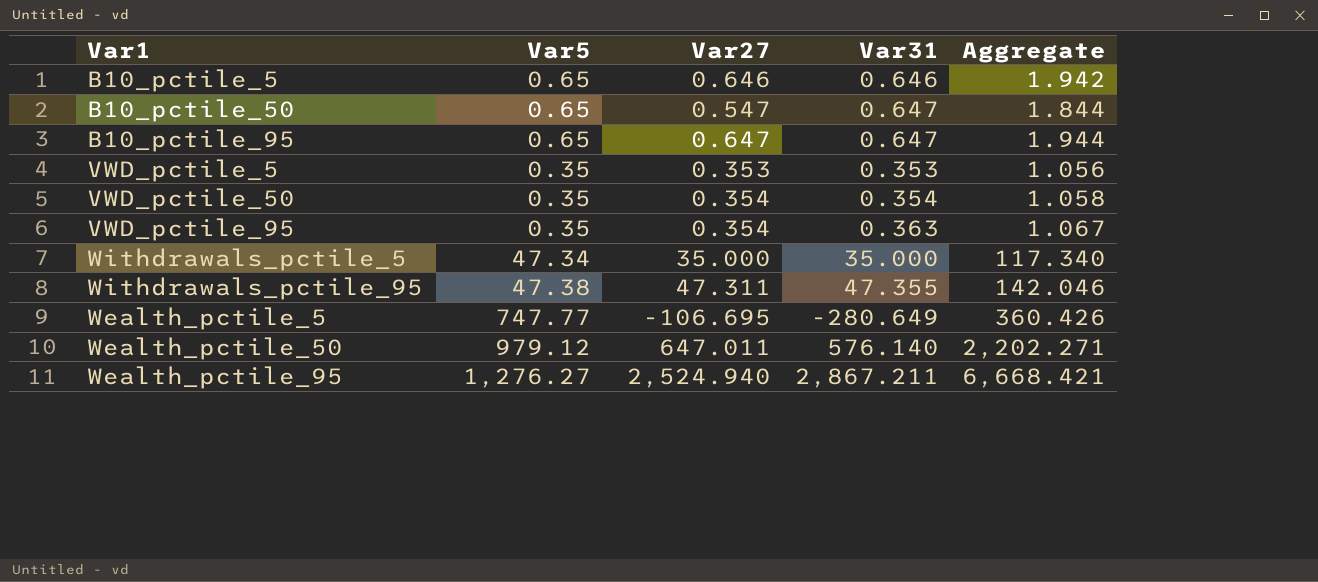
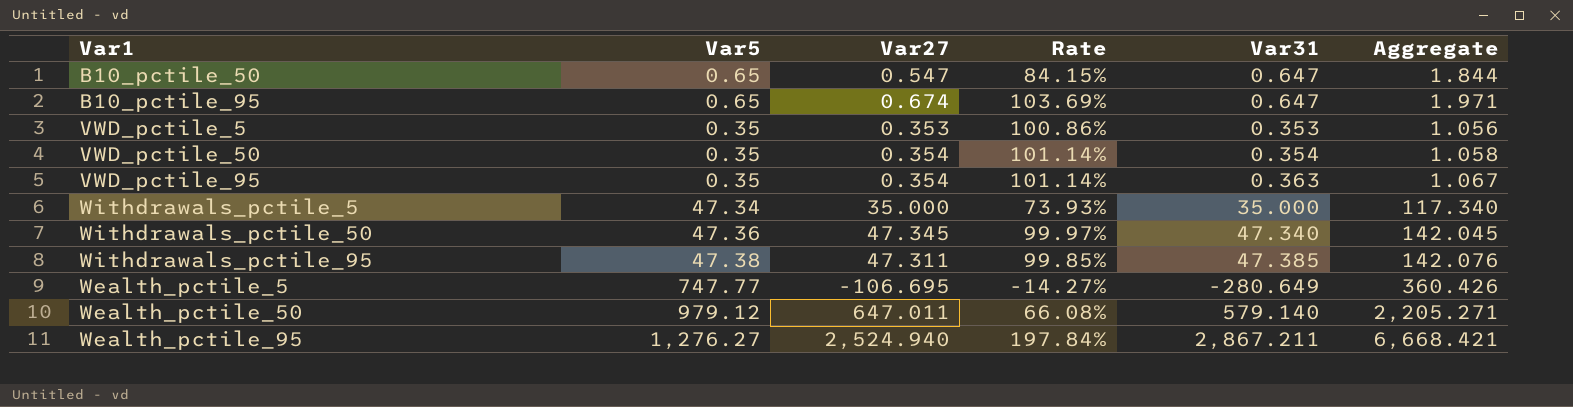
column Rate | formula: none -> [Var27] / [Var5]
row B10_pctile_5: 0.65 | 0.646 | 0.646 | 1.942 -> none
B10_pctile_95 | Var27: 0.647 -> 0.674
B10_pctile_95 | Aggregate: 1.944 -> 1.971
row Withdrawals_pctile_50: none -> 47.36 | 47.345 | 99.97% | 47.340 | 142.045
Withdrawals_pctile_95 | Var31: 47.355 -> 47.385
Withdrawals_pctile_95 | Aggregate: 142.046 -> 142.076
Wealth_pctile_50 | Var31: 576.140 -> 579.140
Wealth_pctile_50 | Aggregate: 2,202.271 -> 2,205.271

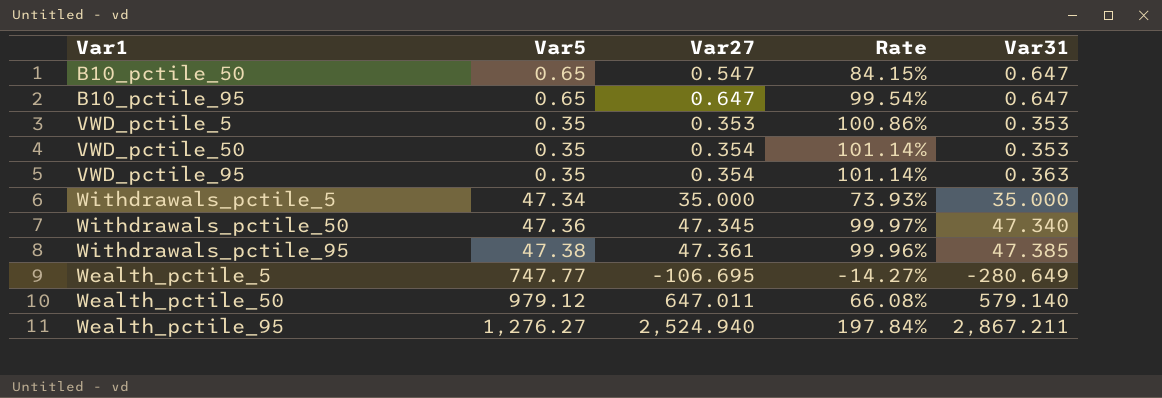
column Aggregate | formula: [Var5] + [Var27] + [Var31] -> none
B10_pctile_95 | Var27: 0.674 -> 0.647
B10_pctile_95 | Rate: 103.69% -> 99.54%
VWD_pctile_50 | Var31: 0.354 -> 0.353
Withdrawals_pctile_95 | Var27: 47.311 -> 47.361
Withdrawals_pctile_95 | Rate: 99.85% -> 99.96%

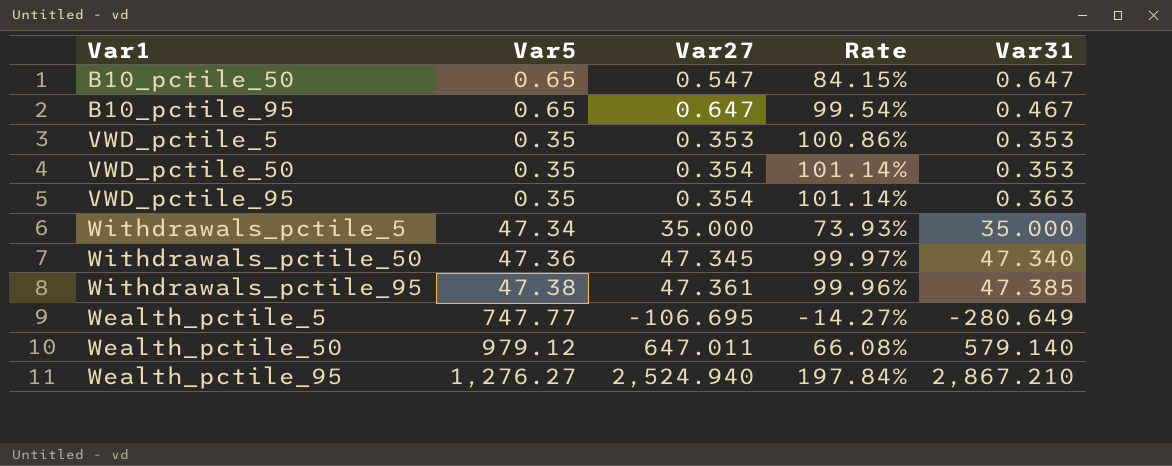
B10_pctile_95 | Var31: 0.647 -> 0.467
Wealth_pctile_95 | Var31: 2,867.211 -> 2,867.210

